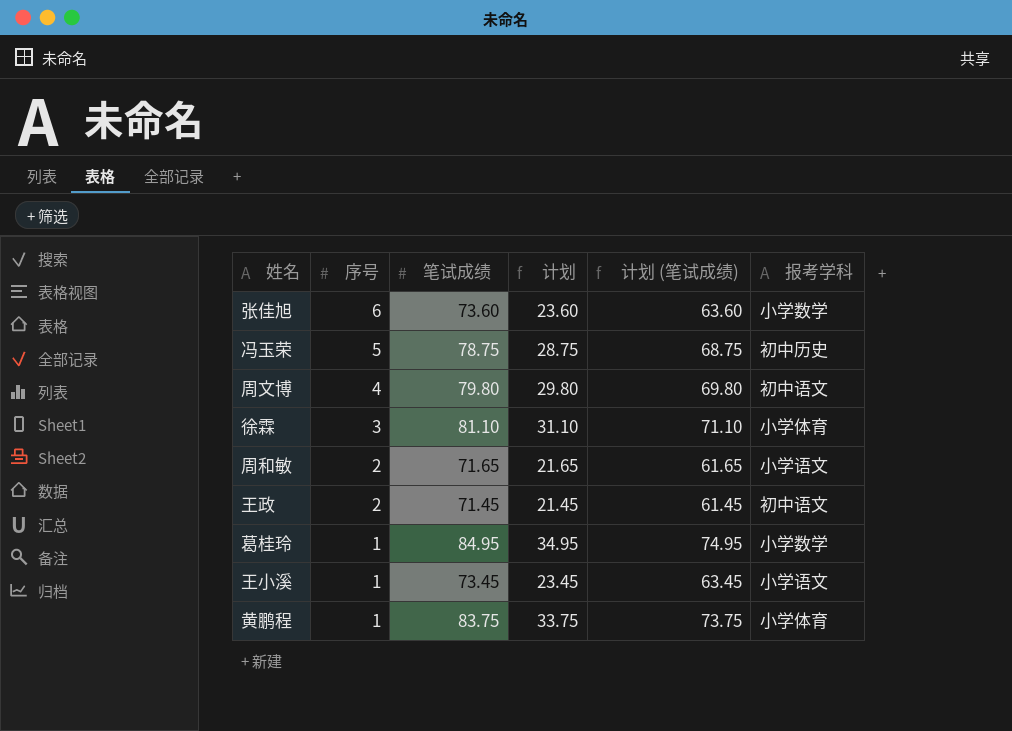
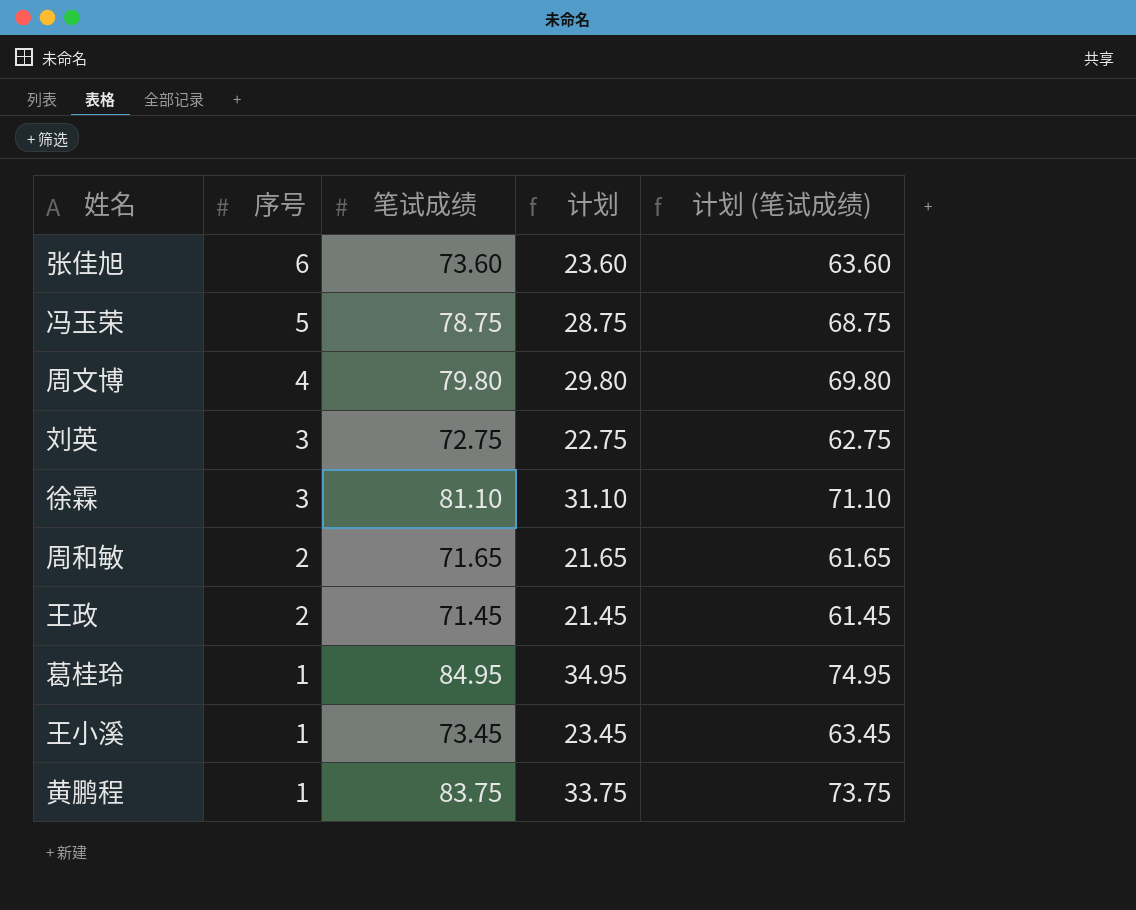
column 报考学科 | position: 6 -> none
row 刘英: none -> 3 | 72.75 | 22.75 | 62.75

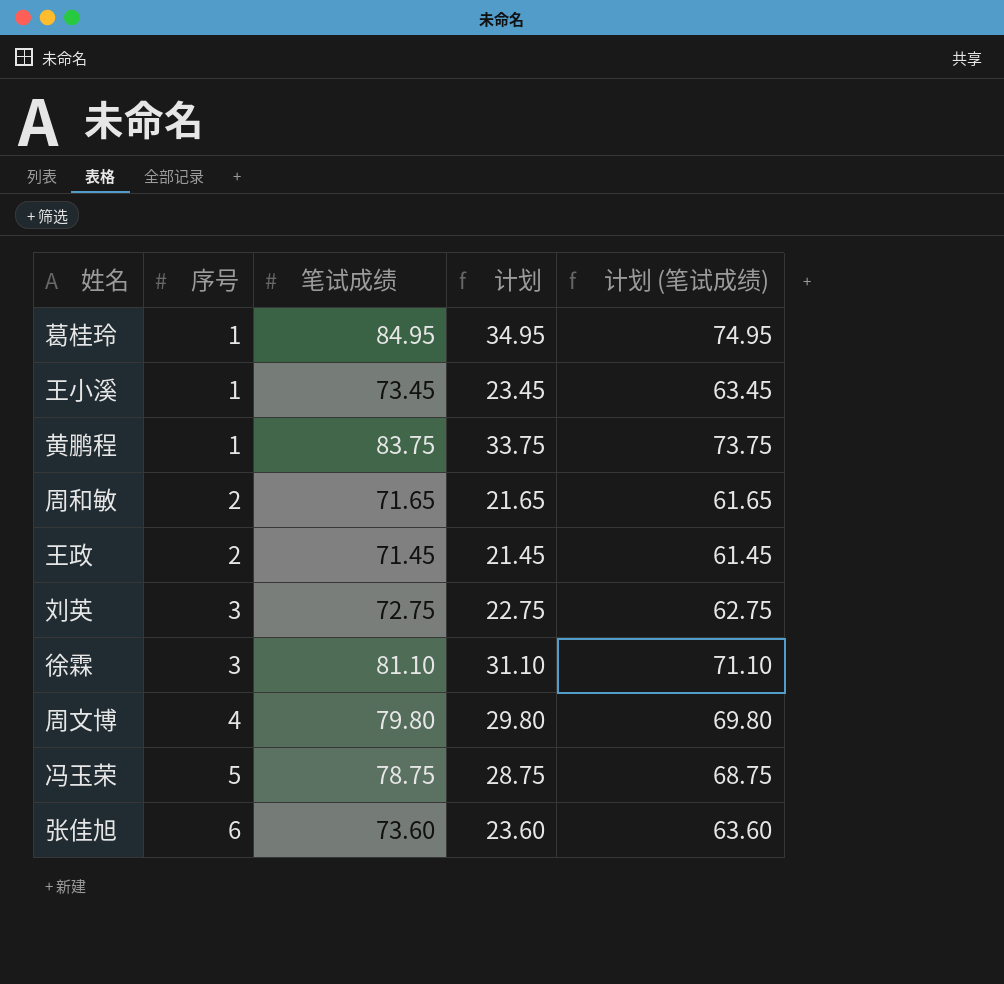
row order: 序号 descending -> 序号 ascending

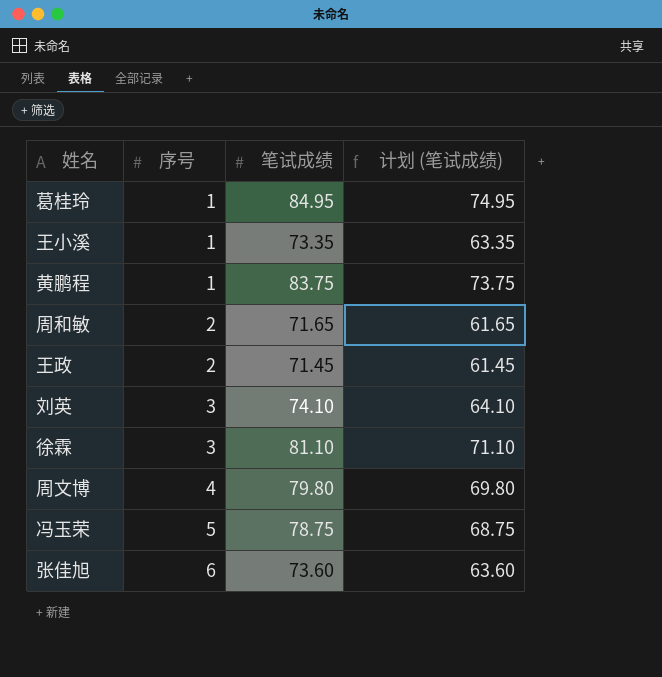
column 计划 | formula: [笔试成绩] - 50 -> none
王小溪 | 笔试成绩: 73.45 -> 73.35
王小溪 | 计划 (笔试成绩): 63.45 -> 63.35
刘英 | 笔试成绩: 72.75 -> 74.10
刘英 | 计划 (笔试成绩): 62.75 -> 64.10

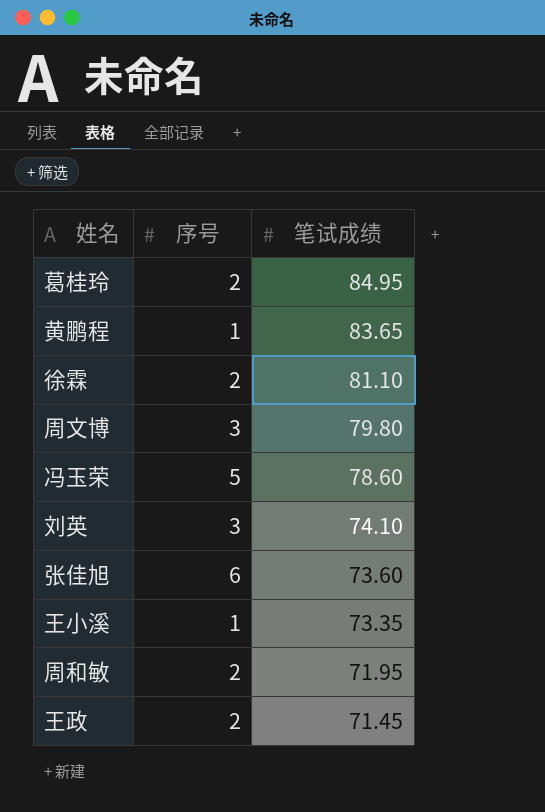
row order: 序号 ascending -> 笔试成绩 descending
column 计划 (笔试成绩) | formula: [笔试成绩] - 10 -> none
葛桂玲 | 序号: 1 -> 2
黄鹏程 | 笔试成绩: 83.75 -> 83.65
徐霖 | 序号: 3 -> 2
周文博 | 序号: 4 -> 3
冯玉荣 | 笔试成绩: 78.75 -> 78.60
周和敏 | 笔试成绩: 71.65 -> 71.95

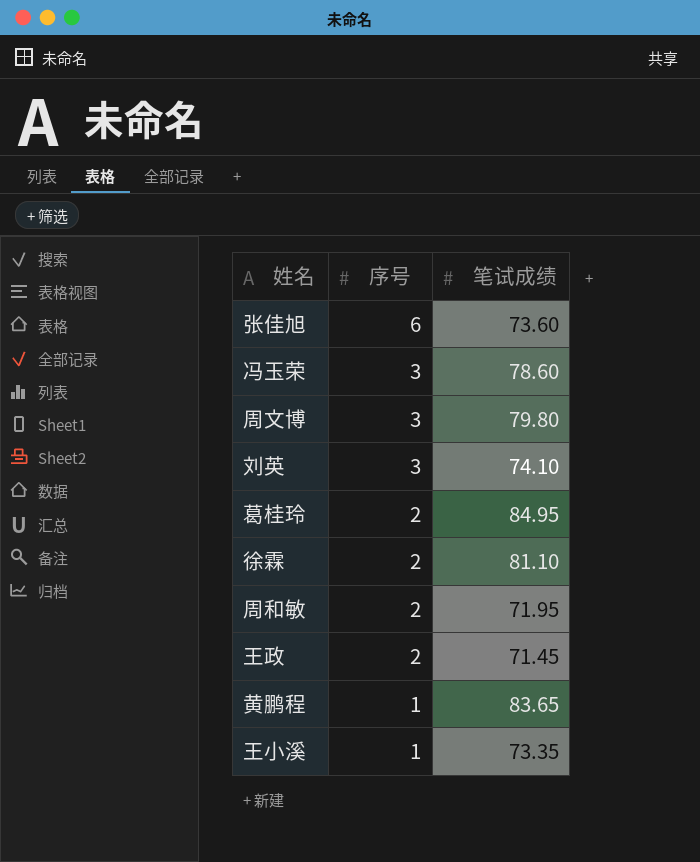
row order: 笔试成绩 descending -> 序号 descending
冯玉荣 | 序号: 5 -> 3

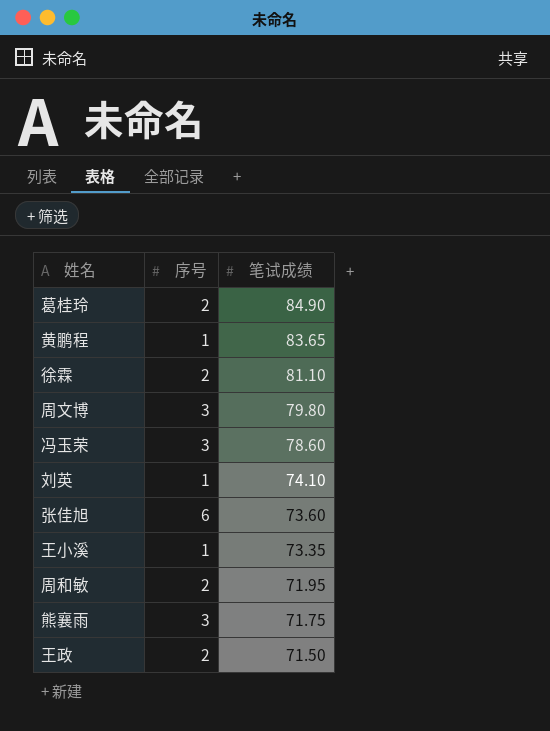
row order: 序号 descending -> 笔试成绩 descending
葛桂玲 | 笔试成绩: 84.95 -> 84.90
刘英 | 序号: 3 -> 1
row 熊襄雨: none -> 3 | 71.75
王政 | 笔试成绩: 71.45 -> 71.50

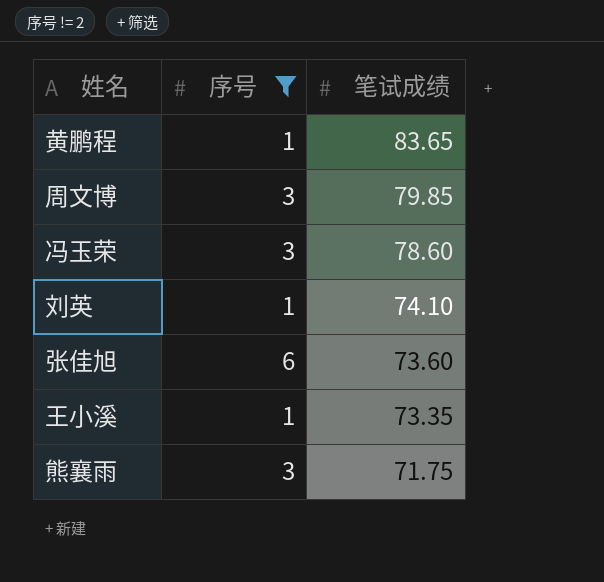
filter: none -> 序号 != 2
周文博 | 笔试成绩: 79.80 -> 79.85

